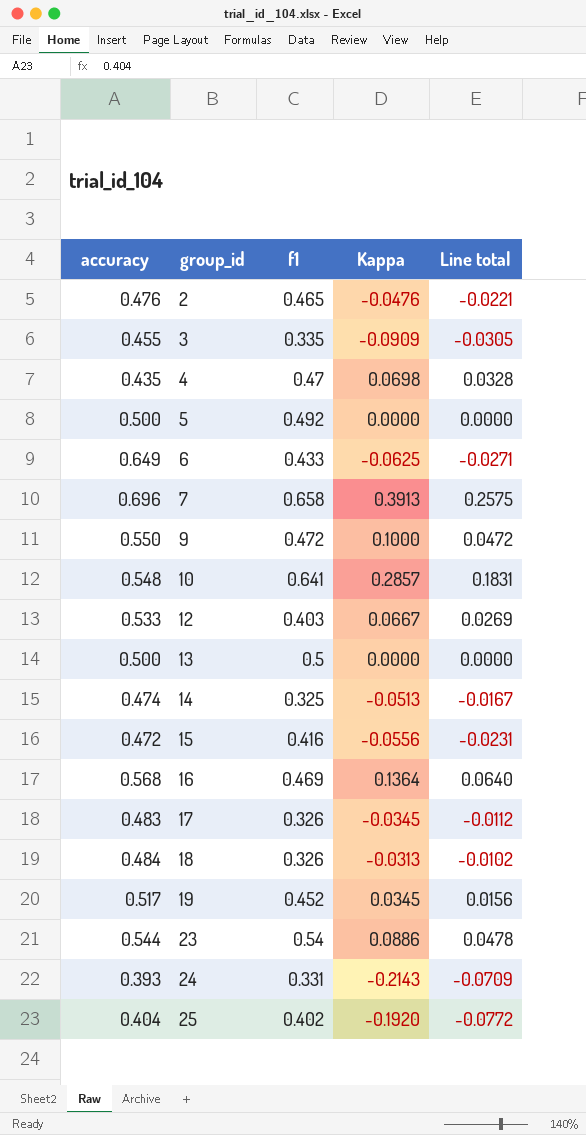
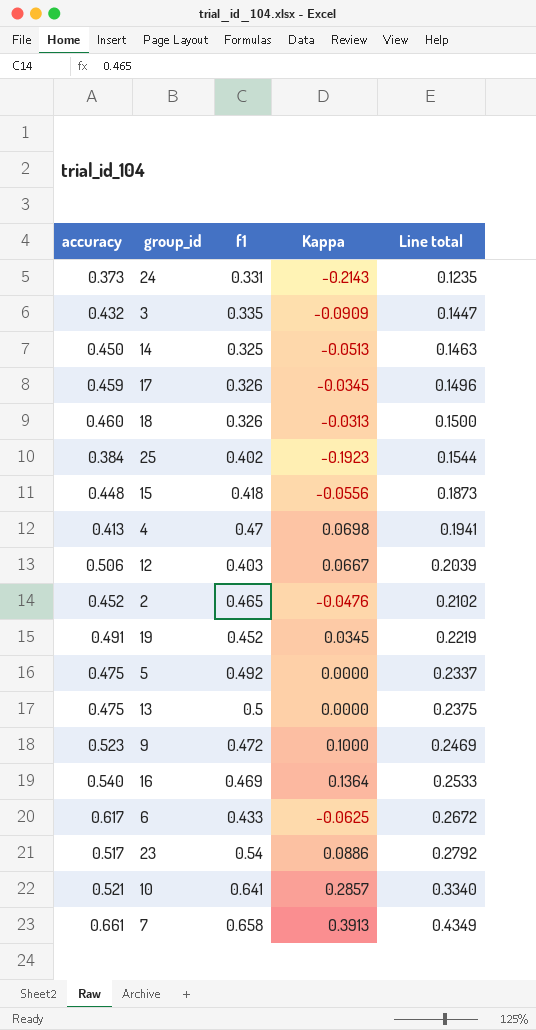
row order: group_id ascending -> Line total ascending
column Line total | formula: [f1] * [Kappa] -> [accuracy] * [f1]
24 | accuracy: 0.393 -> 0.373
3 | accuracy: 0.455 -> 0.432
14 | accuracy: 0.474 -> 0.450
17 | accuracy: 0.483 -> 0.459
18 | accuracy: 0.484 -> 0.460
25 | accuracy: 0.404 -> 0.384
25 | Kappa: -0.1920 -> -0.1923
15 | accuracy: 0.472 -> 0.448
15 | f1: 0.416 -> 0.418
4 | accuracy: 0.435 -> 0.413
12 | accuracy: 0.533 -> 0.506
2 | accuracy: 0.476 -> 0.452
19 | accuracy: 0.517 -> 0.491
5 | accuracy: 0.500 -> 0.475
13 | accuracy: 0.500 -> 0.475
9 | accuracy: 0.550 -> 0.523
16 | accuracy: 0.568 -> 0.540
6 | accuracy: 0.649 -> 0.617
23 | accuracy: 0.544 -> 0.517
10 | accuracy: 0.548 -> 0.521
7 | accuracy: 0.696 -> 0.661

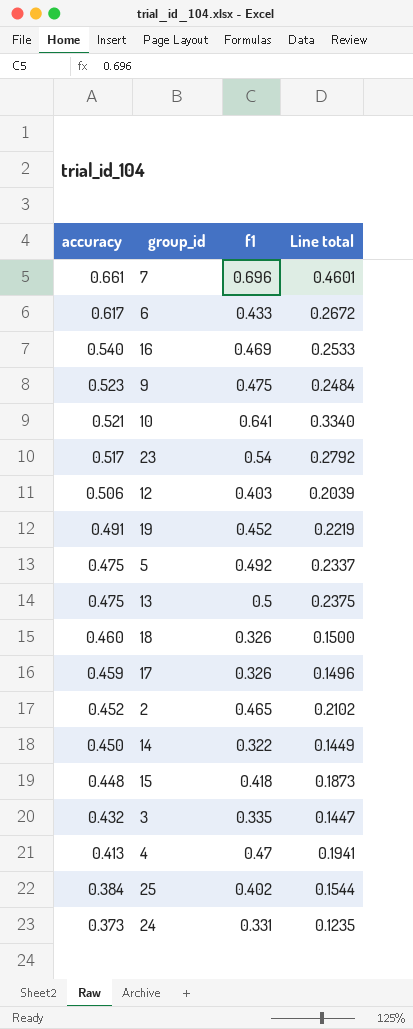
row order: Line total ascending -> accuracy descending
column Kappa | position: 4 -> none
7 | f1: 0.658 -> 0.696
7 | Line total: 0.4349 -> 0.4601
9 | f1: 0.472 -> 0.475
9 | Line total: 0.2469 -> 0.2484
14 | f1: 0.325 -> 0.322
14 | Line total: 0.1463 -> 0.1449

